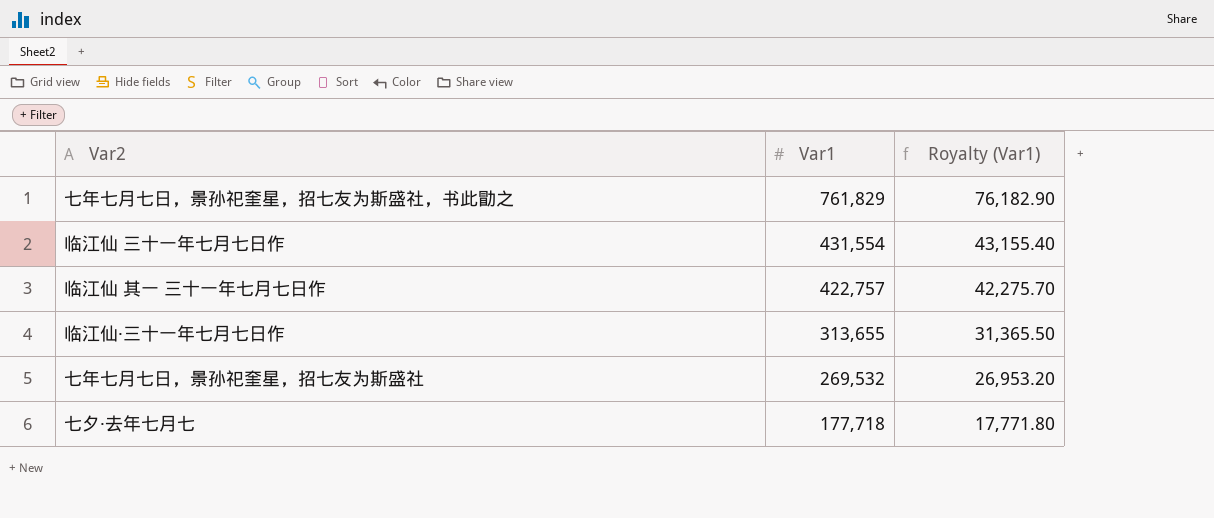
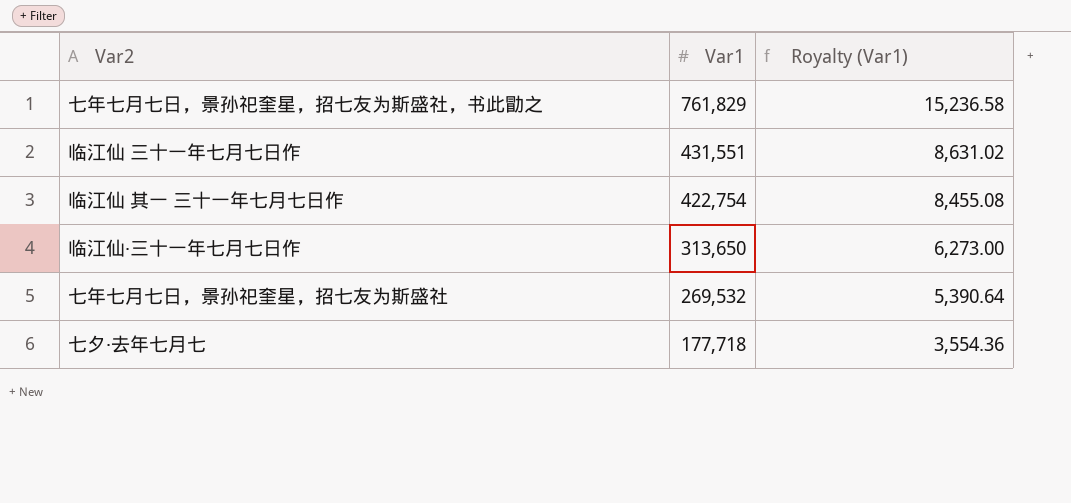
column Royalty (Var1) | formula: [Var1] * 0.1 -> [Var1] * 0.02
临江仙 三十一年七月七日作 | Var1: 431,554 -> 431,551
临江仙 其一 三十一年七月七日作 | Var1: 422,757 -> 422,754
临江仙·三十一年七月七日作 | Var1: 313,655 -> 313,650

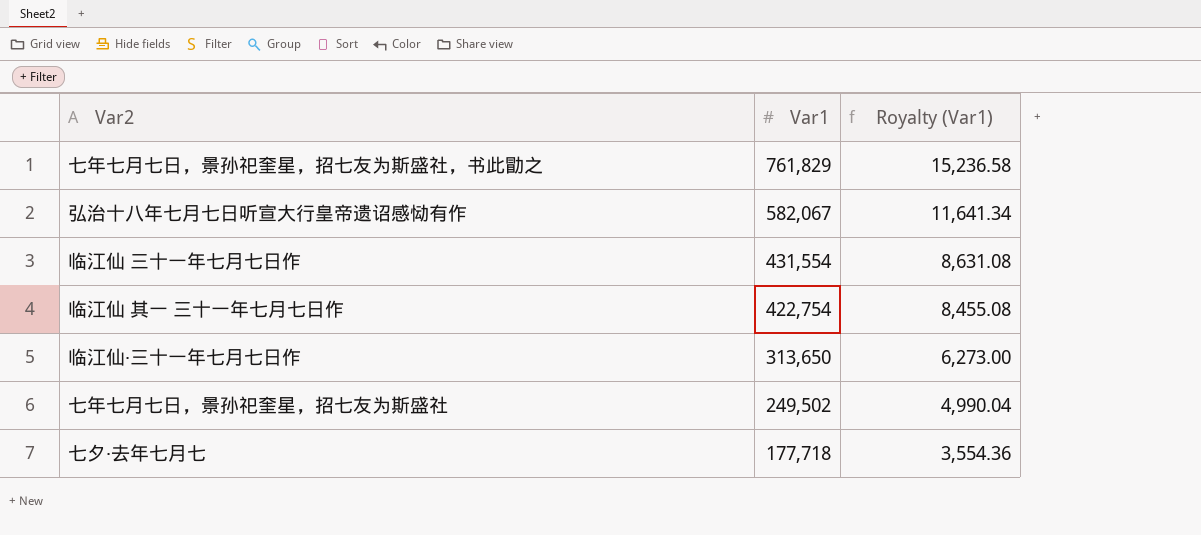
row 弘治十八年七月七日听宣大行皇帝遗诏感恸有作: none -> 582,067 | 11,641.34
临江仙 三十一年七月七日作 | Var1: 431,551 -> 431,554
临江仙 三十一年七月七日作 | Royalty (Var1): 8,631.02 -> 8,631.08
七年七月七日，景孙祀奎星，招七友为斯盛社 | Var1: 269,532 -> 249,502
七年七月七日，景孙祀奎星，招七友为斯盛社 | Royalty (Var1): 5,390.64 -> 4,990.04

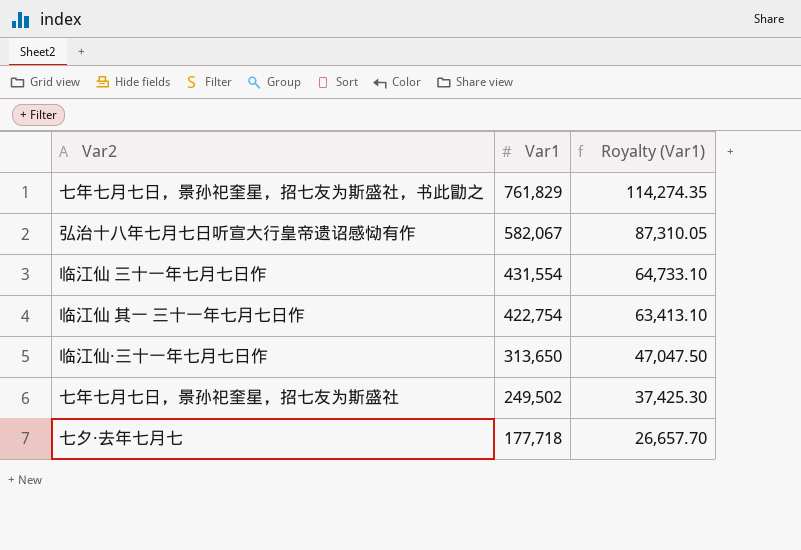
column Royalty (Var1) | formula: [Var1] * 0.02 -> [Var1] * 0.15

